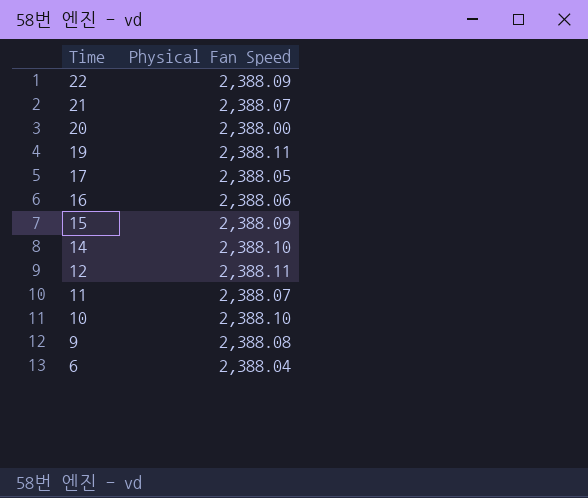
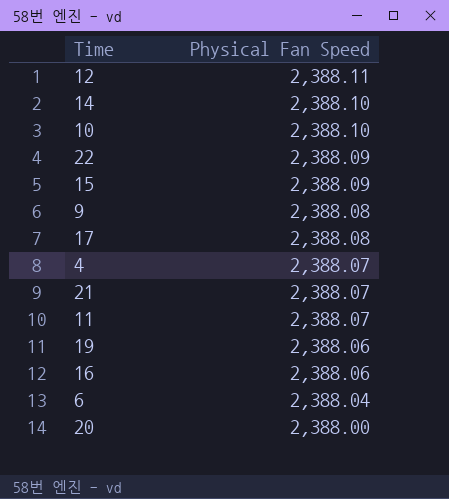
row order: Time descending -> Physical Fan Speed descending
17 | Physical Fan Speed: 2,388.05 -> 2,388.08
row 4: none -> 2,388.07
19 | Physical Fan Speed: 2,388.11 -> 2,388.06

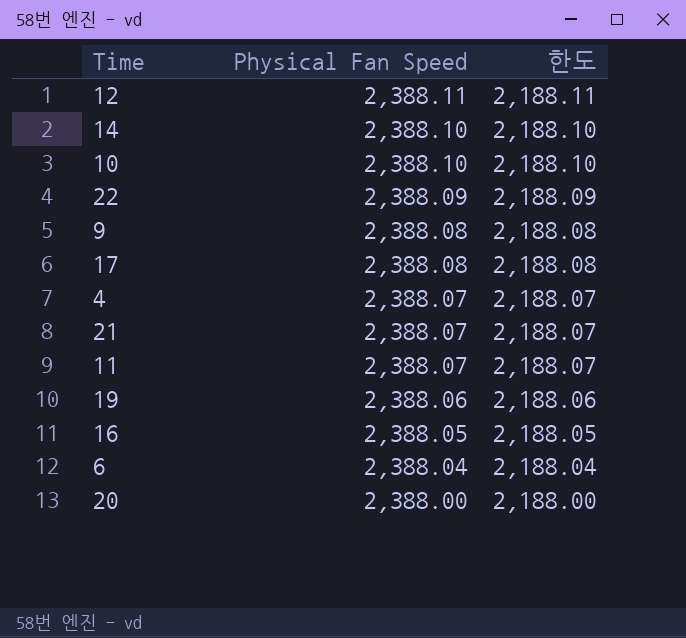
column 한도 | formula: none -> [Physical Fan Speed] - 200
row 15: 2,388.09 -> none
16 | Physical Fan Speed: 2,388.06 -> 2,388.05

